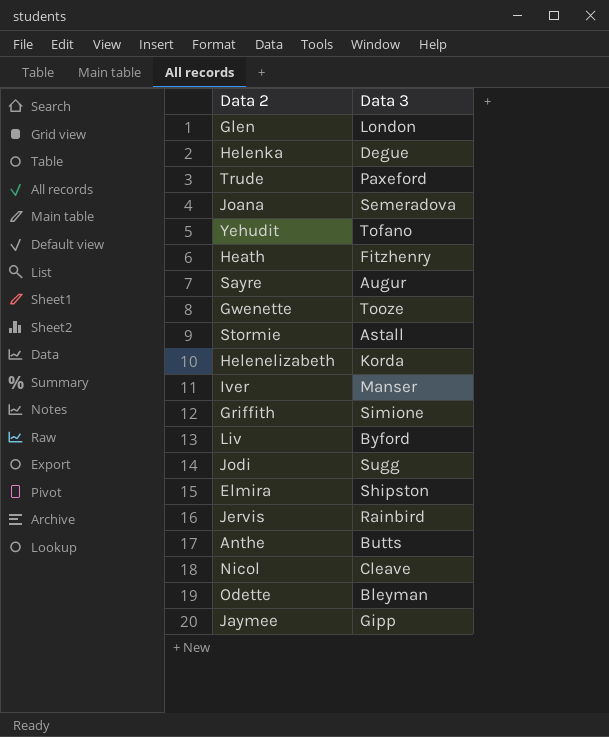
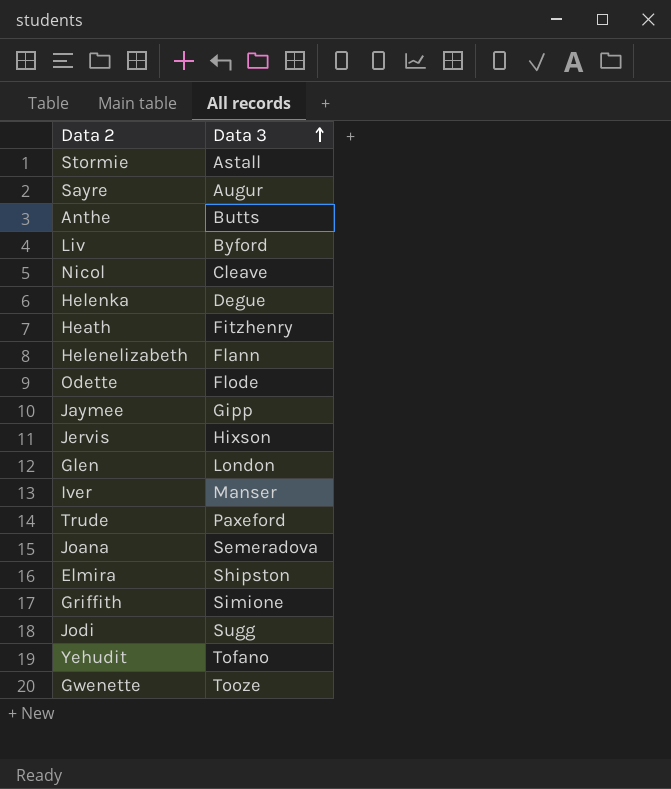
row order: none -> Data 3 ascending
Helenelizabeth | Data 3: Korda -> Flann
Odette | Data 3: Bleyman -> Flode
Jervis | Data 3: Rainbird -> Hixson

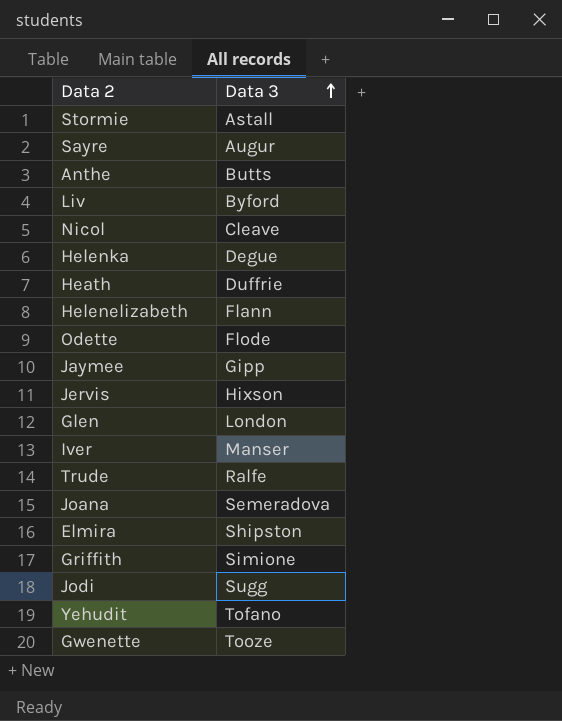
Heath | Data 3: Fitzhenry -> Duffrie
Trude | Data 3: Paxeford -> Ralfe

